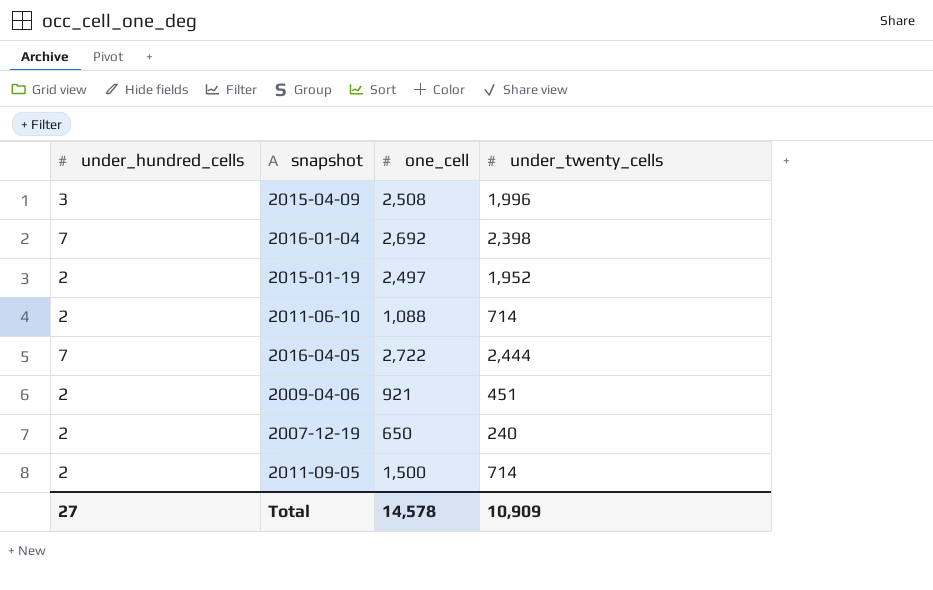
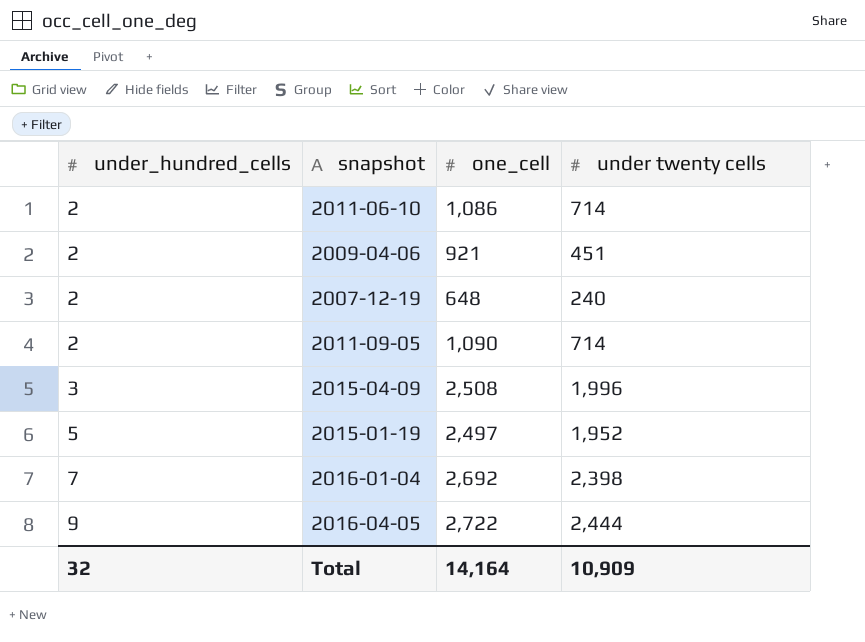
row order: none -> under_hundred_cells ascending
column name: under_twenty_cells -> under twenty cells
2011-06-10 | one_cell: 1,088 -> 1,086
2007-12-19 | one_cell: 650 -> 648
2011-09-05 | one_cell: 1,500 -> 1,090
2015-01-19 | under_hundred_cells: 2 -> 5
2016-04-05 | under_hundred_cells: 7 -> 9
Total | under_hundred_cells: 27 -> 32
Total | one_cell: 14,578 -> 14,164

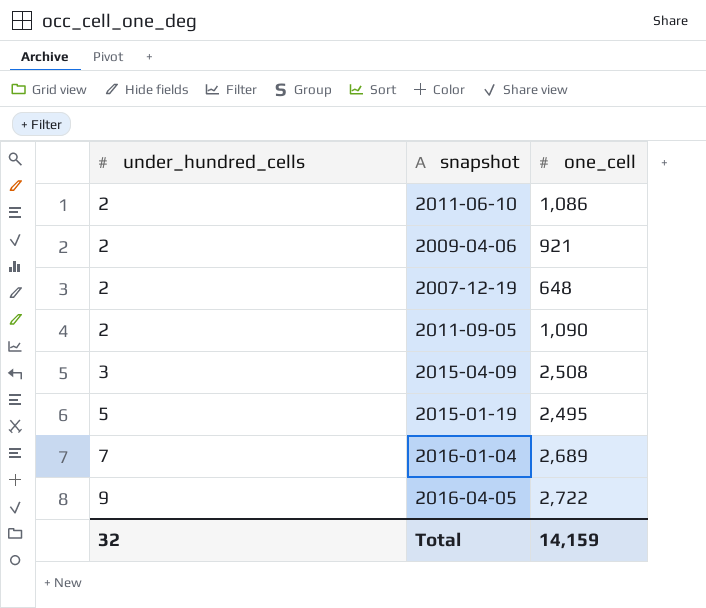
column under twenty cells | position: 4 -> none
2015-01-19 | one_cell: 2,497 -> 2,495
2016-01-04 | one_cell: 2,692 -> 2,689
Total | one_cell: 14,164 -> 14,159

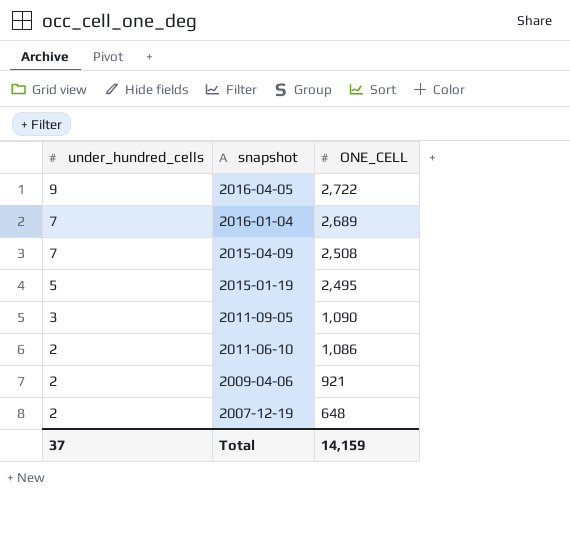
row order: under_hundred_cells ascending -> under_hundred_cells descending
column name: one_cell -> ONE_CELL
2015-04-09 | under_hundred_cells: 3 -> 7
2011-09-05 | under_hundred_cells: 2 -> 3
Total | under_hundred_cells: 32 -> 37

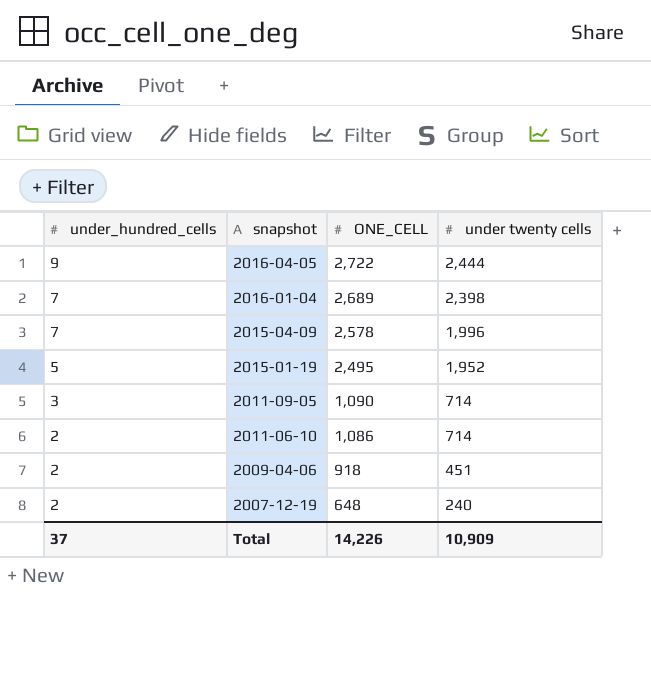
column under twenty cells | position: none -> 4
2015-04-09 | ONE_CELL: 2,508 -> 2,578
2009-04-06 | ONE_CELL: 921 -> 918
Total | ONE_CELL: 14,159 -> 14,226

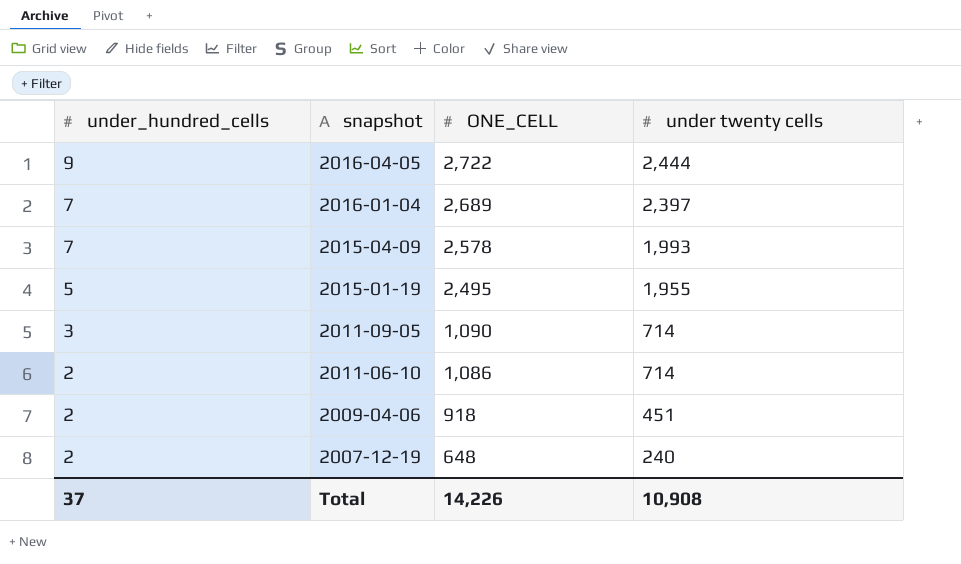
2016-01-04 | under twenty cells: 2,398 -> 2,397
2015-04-09 | under twenty cells: 1,996 -> 1,993
2015-01-19 | under twenty cells: 1,952 -> 1,955
Total | under twenty cells: 10,909 -> 10,908

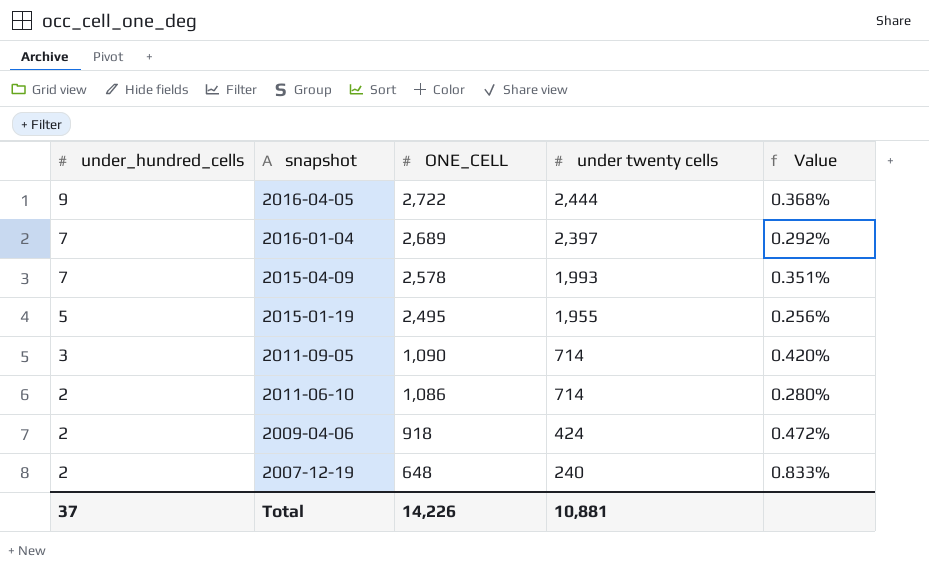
column Value | formula: none -> [under_hundred_cells] / [under twenty cells]
2009-04-06 | under twenty cells: 451 -> 424
Total | under twenty cells: 10,908 -> 10,881

